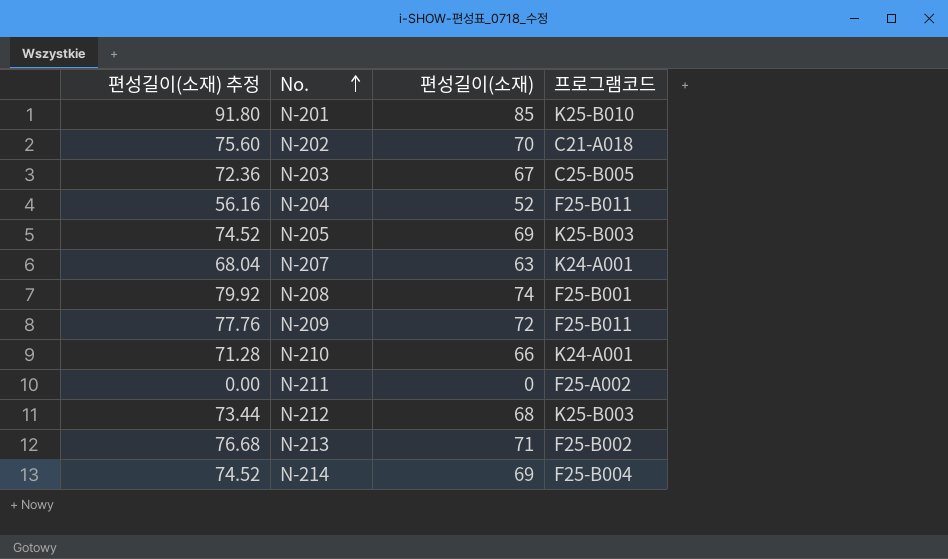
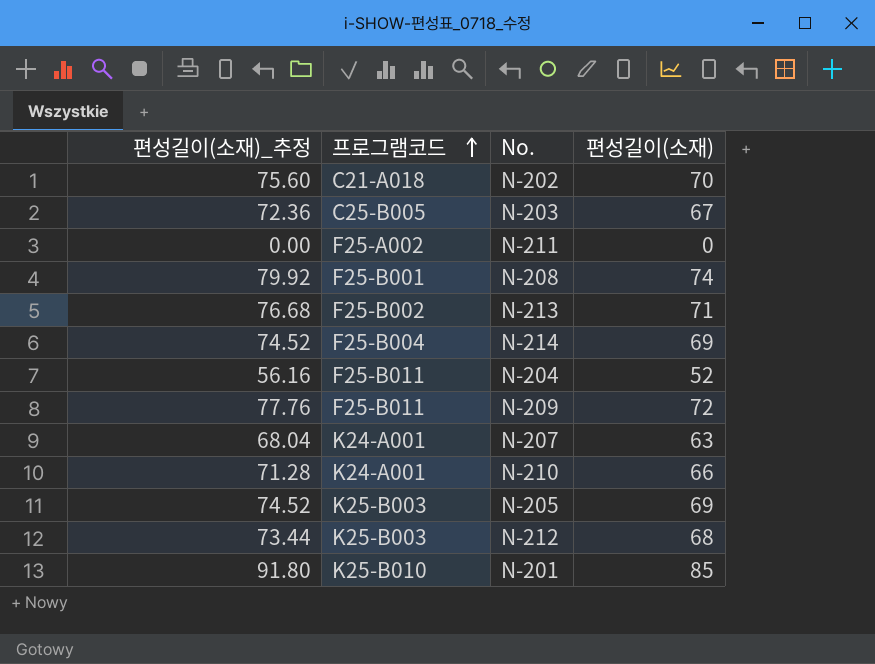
row order: No. ascending -> 프로그램코드 ascending
column name: 편성길이(소재) 추정 -> 편성길이(소재)_추정
column 프로그램코드 | position: 4 -> 2

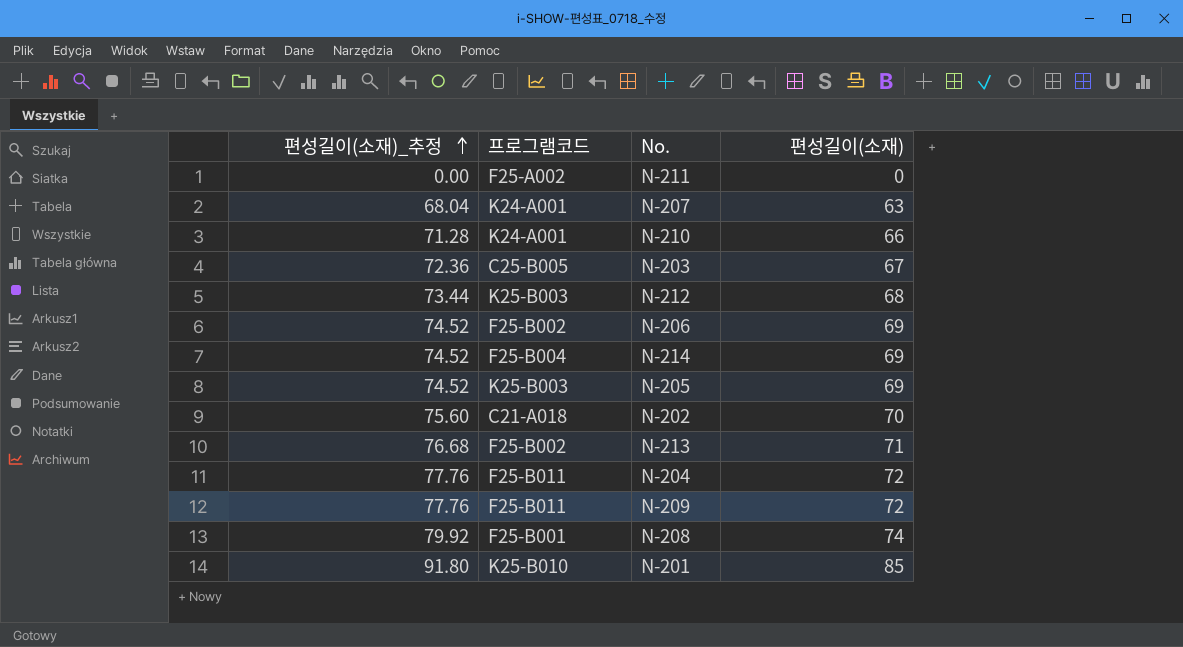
row order: 프로그램코드 ascending -> 편성길이(소재)_추정 ascending
row N-206: none -> 74.52 | F25-B002 | 69
N-204 | 편성길이(소재)_추정: 56.16 -> 77.76
N-204 | 편성길이(소재): 52 -> 72

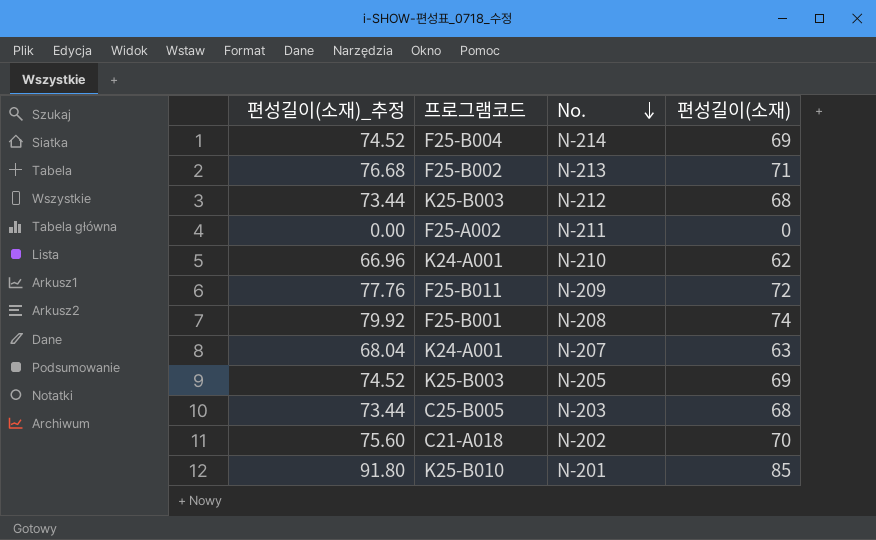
row order: 편성길이(소재)_추정 ascending -> No. descending
row N-206: 74.52 | F25-B002 | 69 -> none
row N-204: 77.76 | F25-B011 | 72 -> none
N-210 | 편성길이(소재)_추정: 71.28 -> 66.96
N-210 | 편성길이(소재): 66 -> 62
N-203 | 편성길이(소재)_추정: 72.36 -> 73.44
N-203 | 편성길이(소재): 67 -> 68

